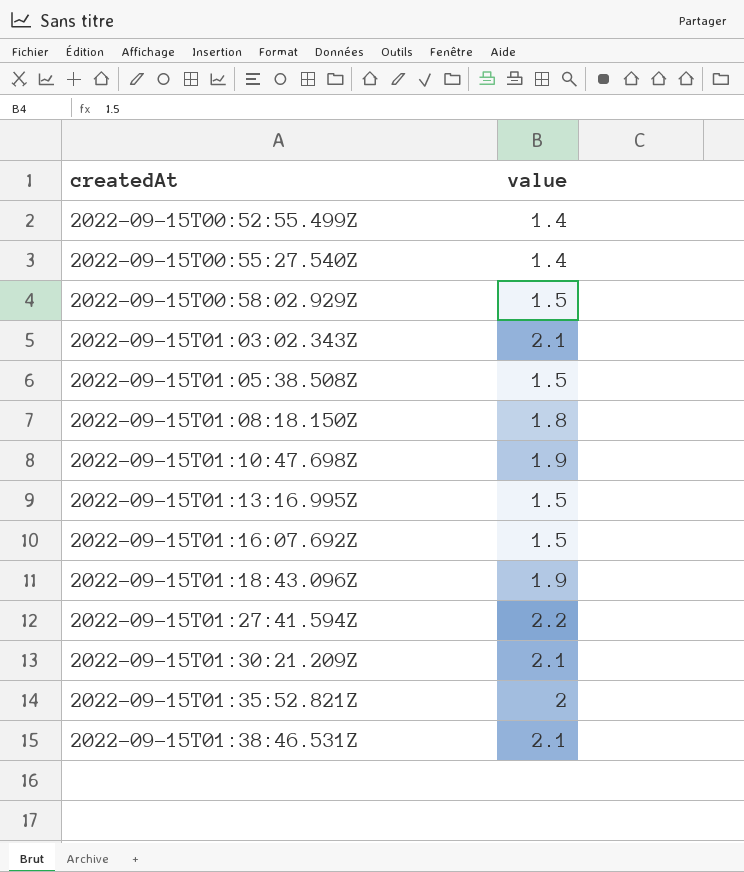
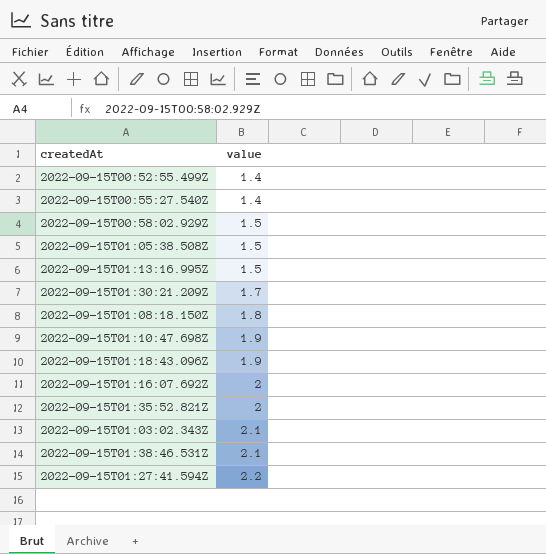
row order: createdAt ascending -> value ascending
2022-09-15T01:30:21.209Z | value: 2.1 -> 1.7
2022-09-15T01:16:07.692Z | value: 1.5 -> 2

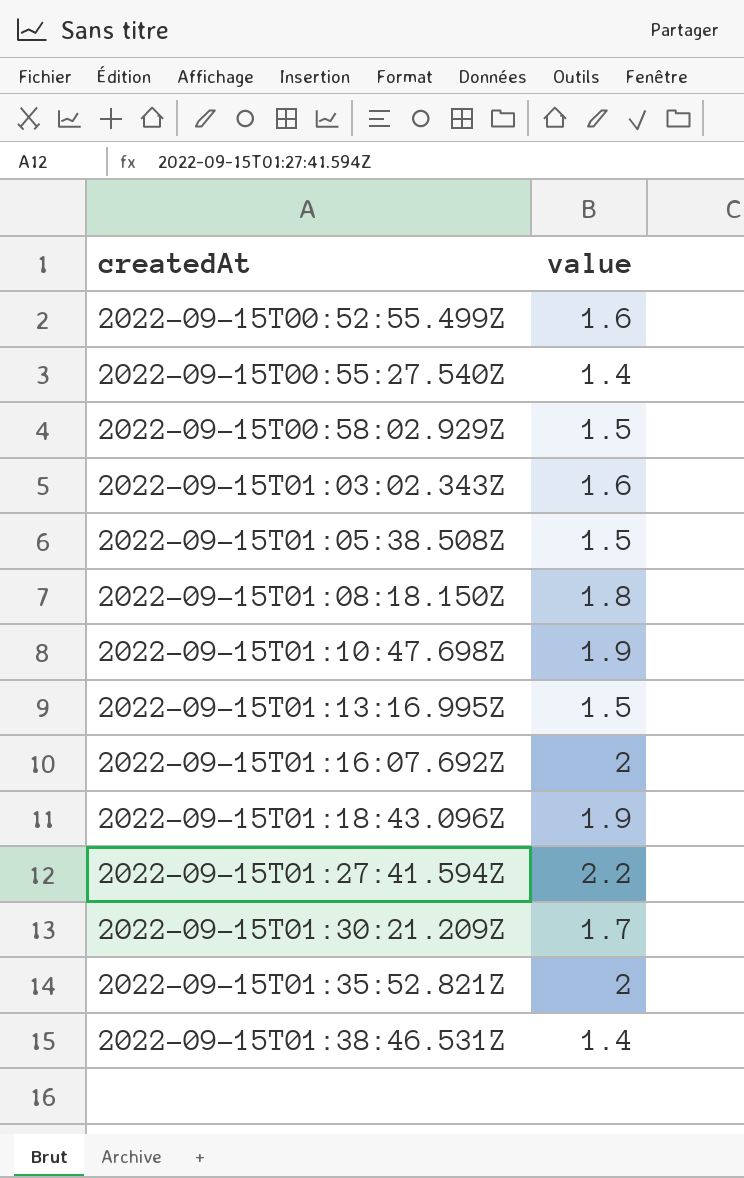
row order: value ascending -> createdAt ascending
2022-09-15T00:52:55.499Z | value: 1.4 -> 1.6
2022-09-15T01:03:02.343Z | value: 2.1 -> 1.6
2022-09-15T01:38:46.531Z | value: 2.1 -> 1.4

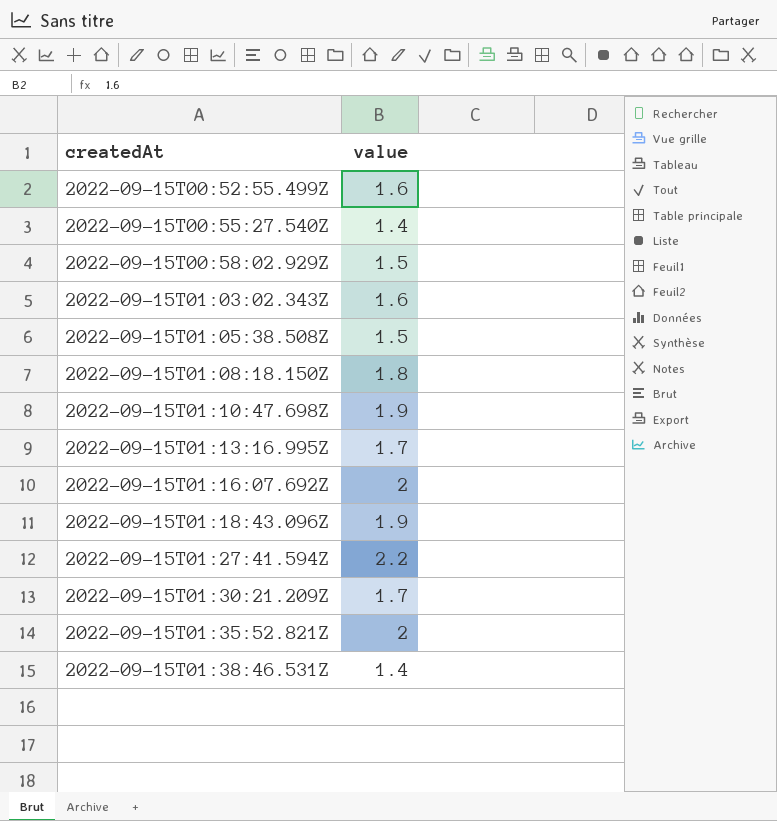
2022-09-15T01:13:16.995Z | value: 1.5 -> 1.7

